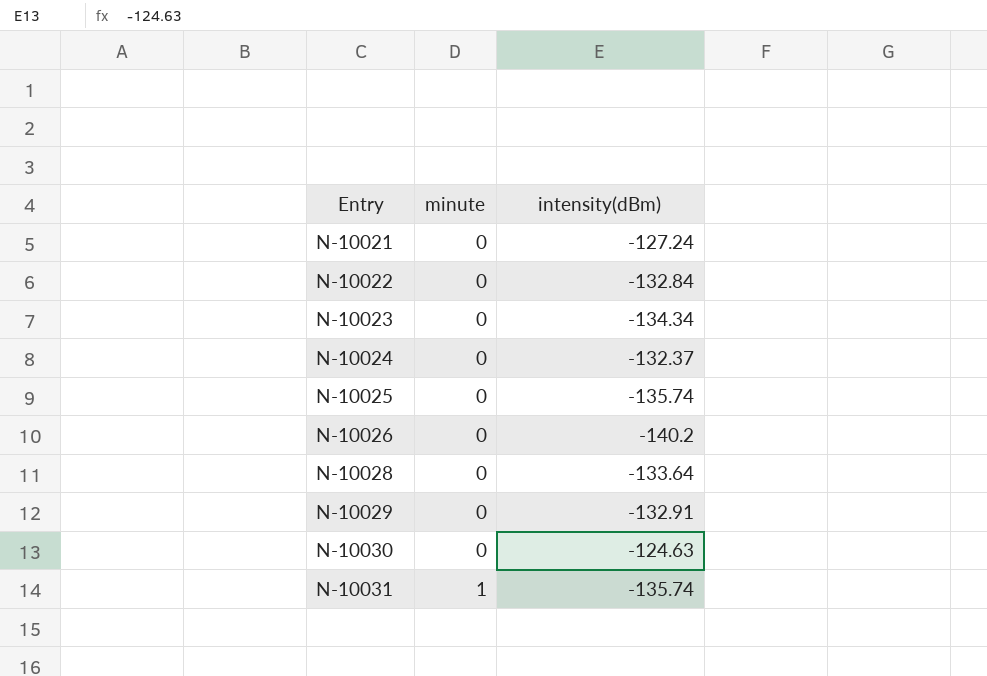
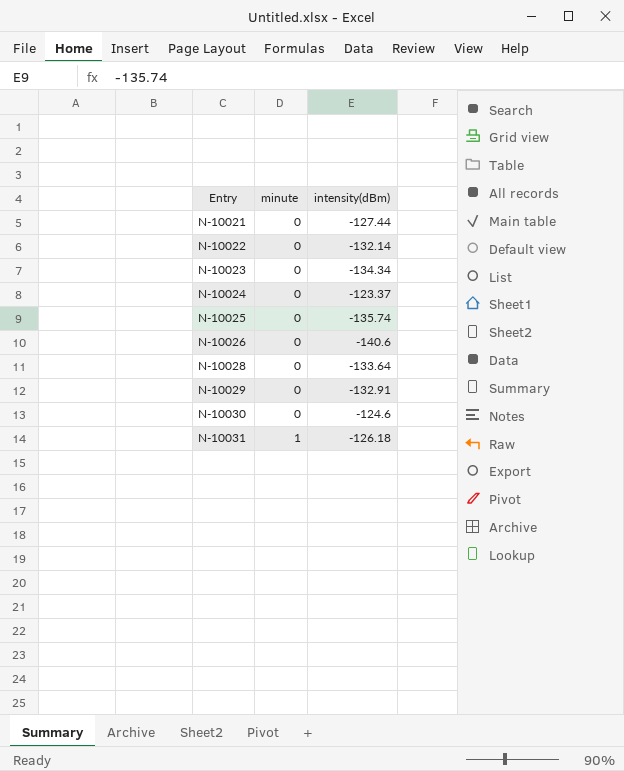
N-10021 | intensity(dBm): -127.24 -> -127.44
N-10022 | intensity(dBm): -132.84 -> -132.14
N-10024 | intensity(dBm): -132.37 -> -123.37
N-10026 | intensity(dBm): -140.2 -> -140.6
N-10030 | intensity(dBm): -124.63 -> -124.6
N-10031 | intensity(dBm): -135.74 -> -126.18

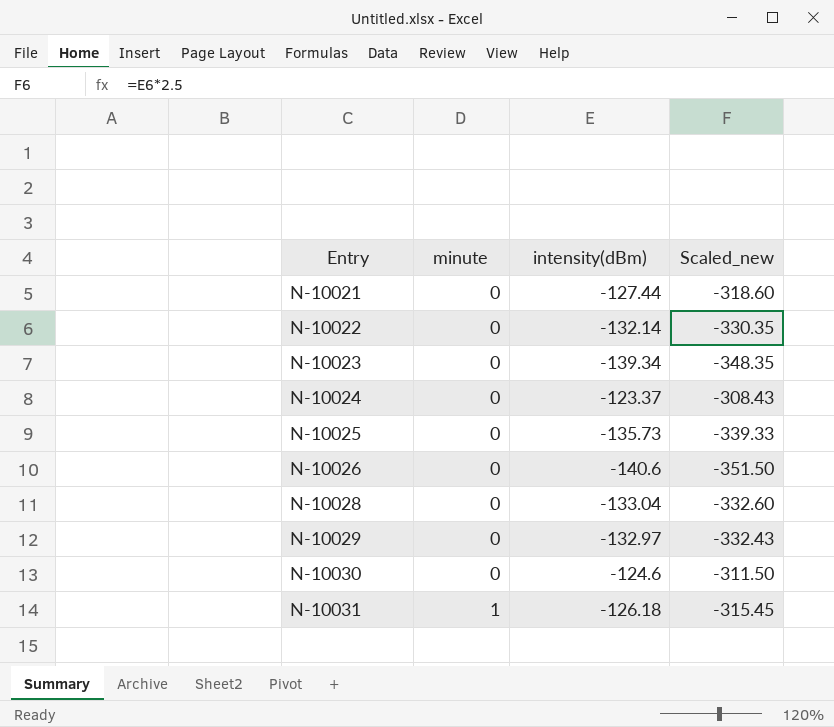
column Scaled_new | formula: none -> [intensity(dBm)] * 2.5
N-10023 | intensity(dBm): -134.34 -> -139.34
N-10025 | intensity(dBm): -135.74 -> -135.73
N-10028 | intensity(dBm): -133.64 -> -133.04
N-10029 | intensity(dBm): -132.91 -> -132.97

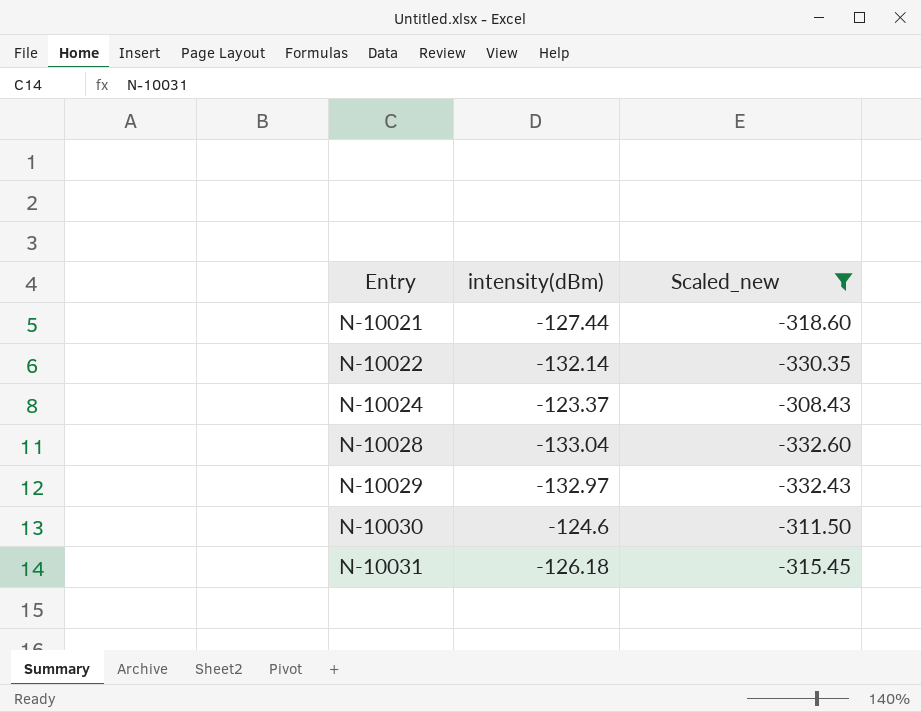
filter: none -> Scaled_new >= -332.60
column minute | position: 2 -> none

